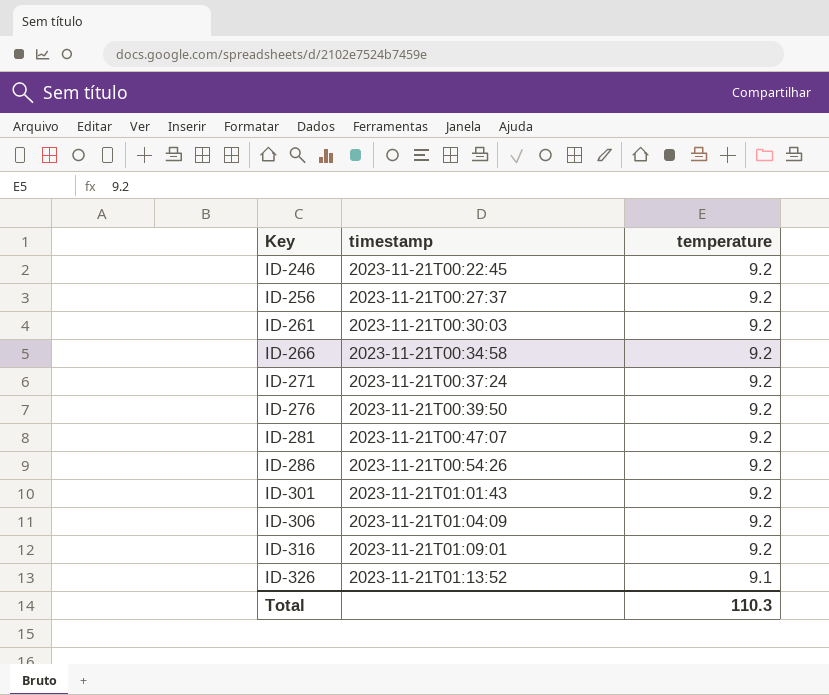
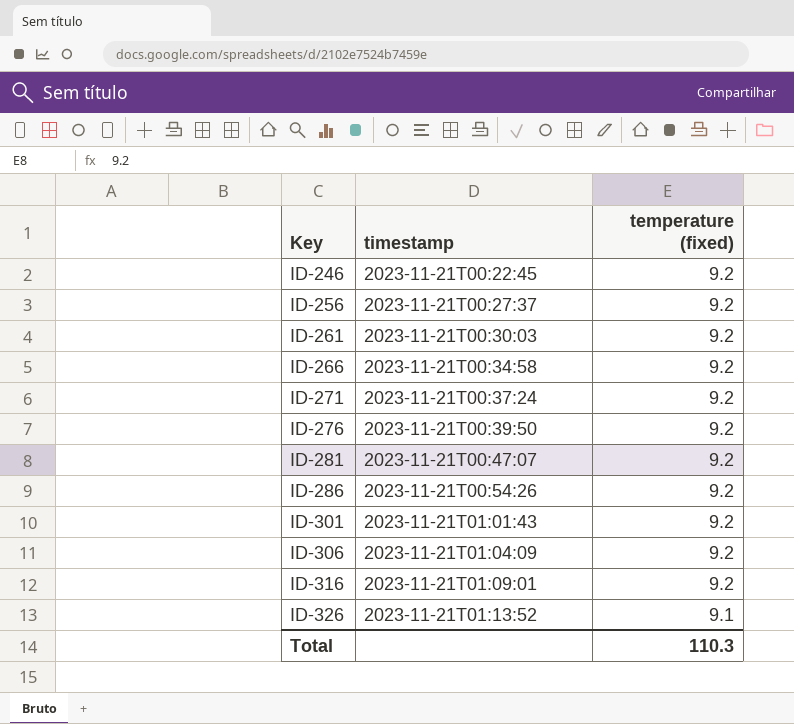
column name: temperature -> temperature (fixed)

